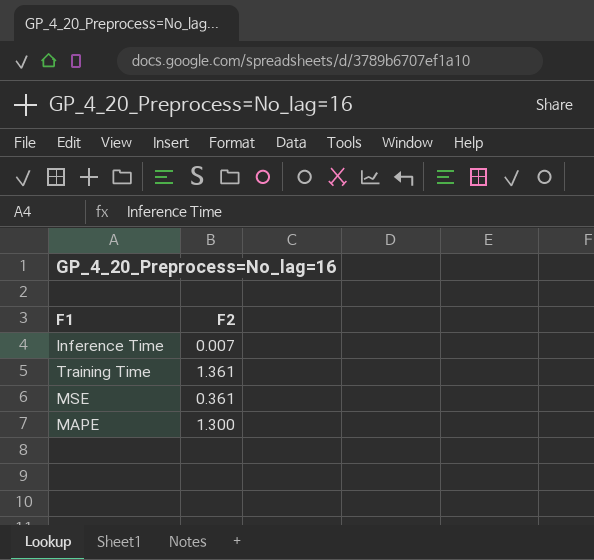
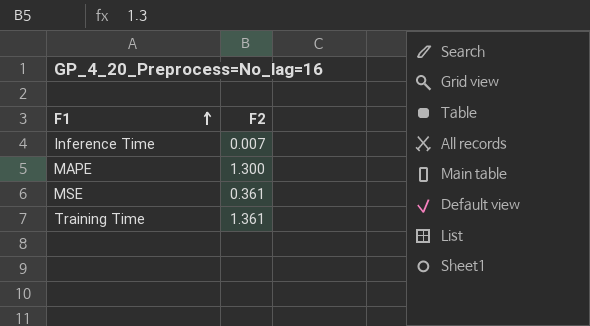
row order: none -> F1 ascending

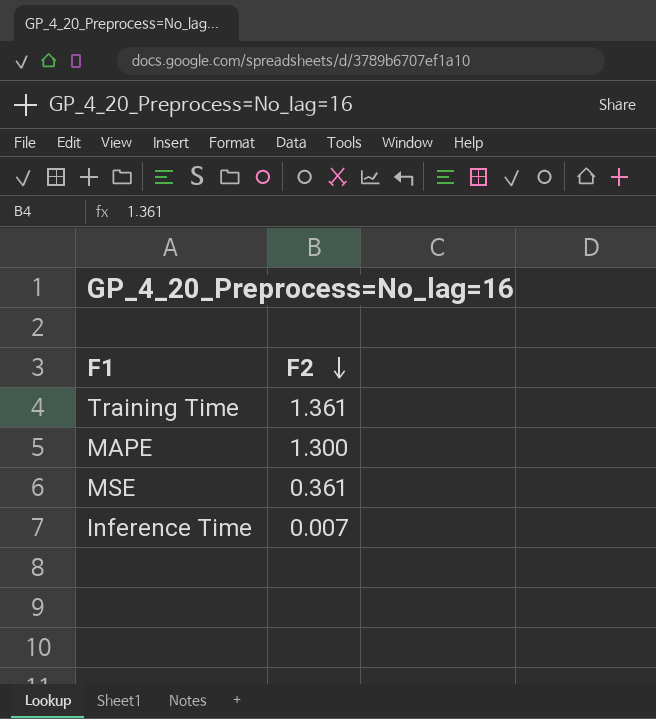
row order: F1 ascending -> F2 descending

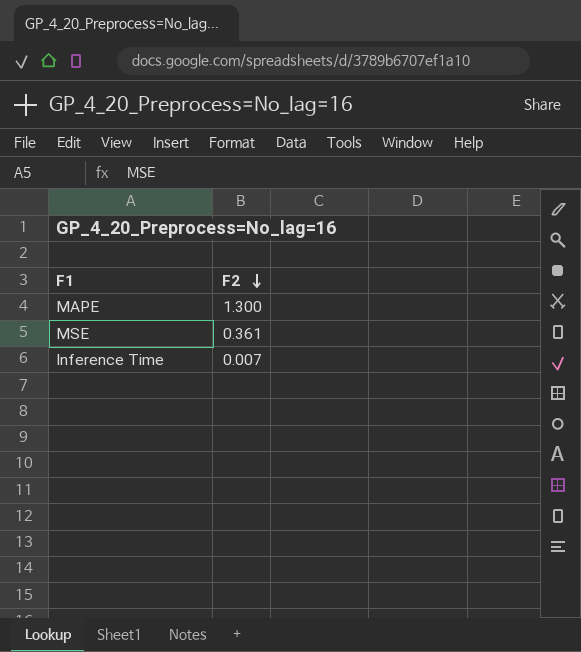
row Training Time: 1.361 -> none

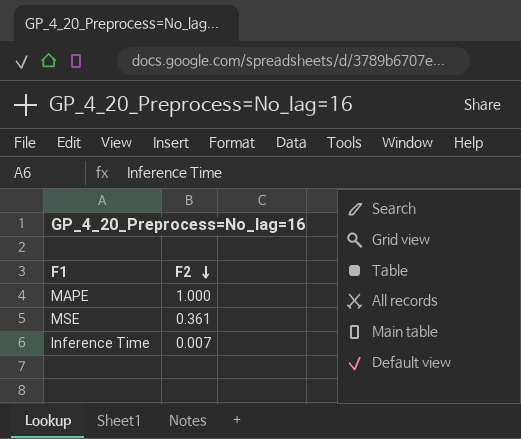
MAPE | F2: 1.300 -> 1.000

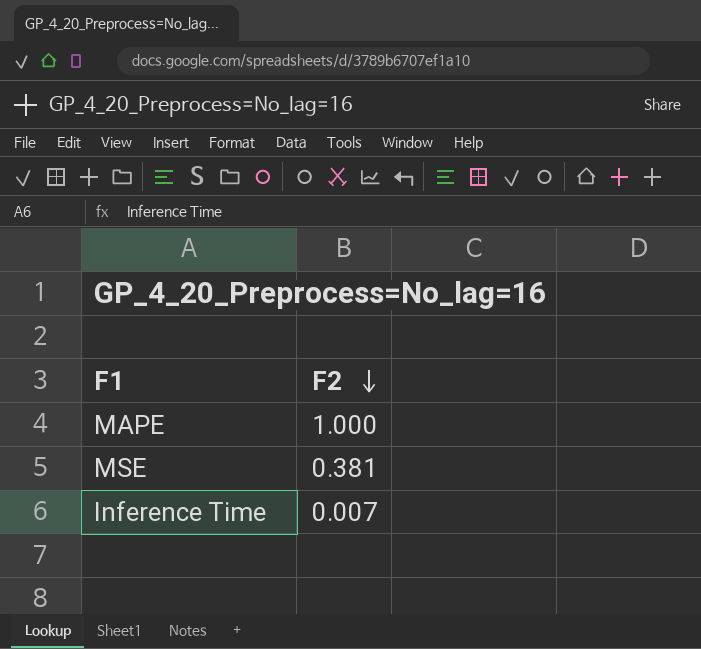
MSE | F2: 0.361 -> 0.381

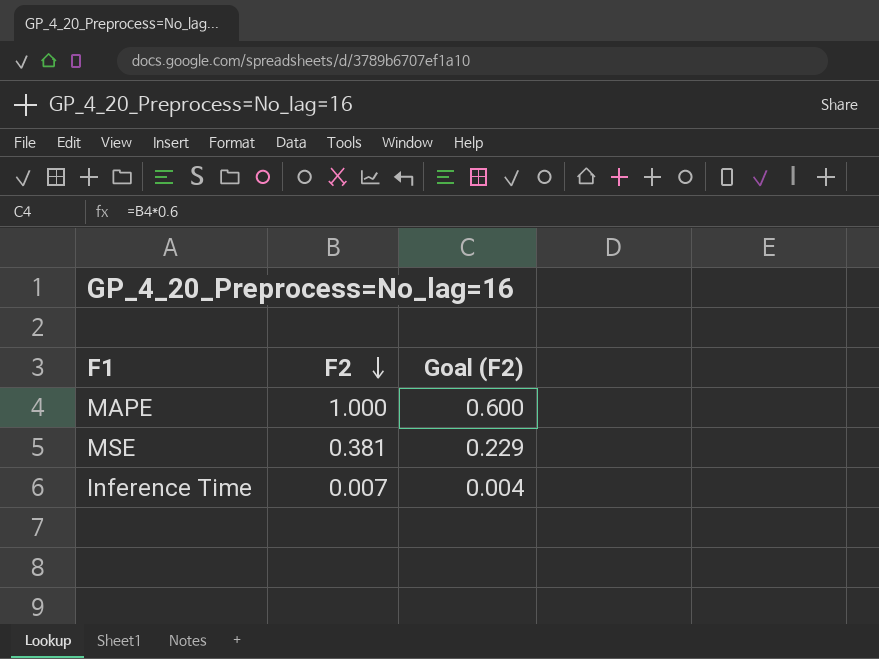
column Goal (F2) | formula: none -> [F2] * 0.6

